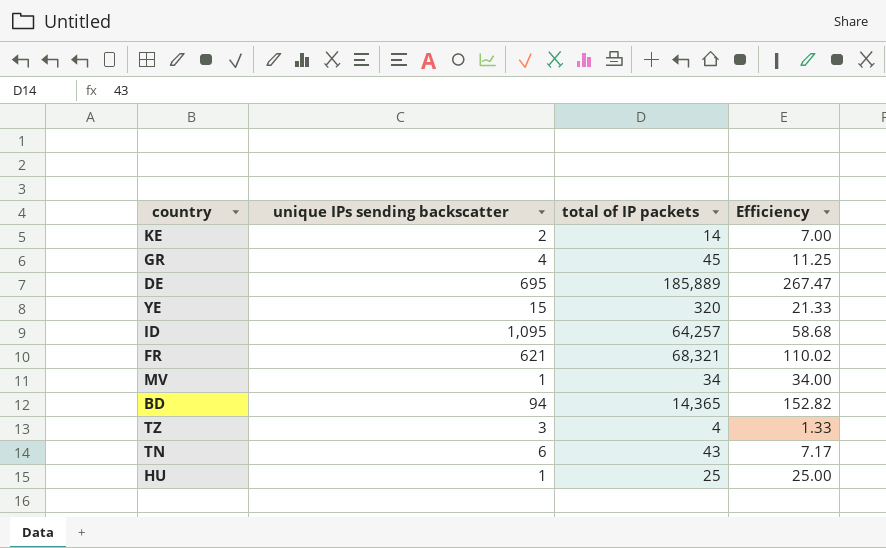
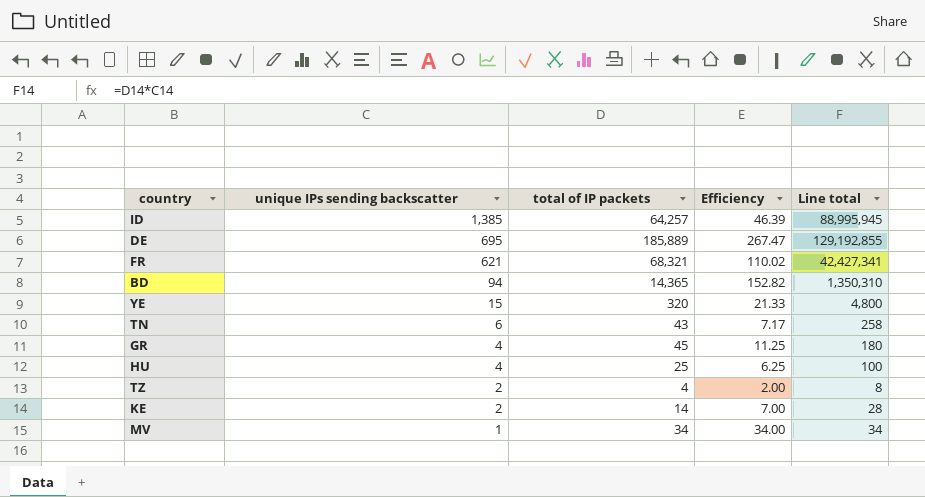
row order: none -> unique IPs sending backscatter descending
column Line total | formula: none -> [unique IPs sending backscatter] * [total of IP packets]
ID | unique IPs sending backscatter: 1,095 -> 1,385
ID | Efficiency: 58.68 -> 46.39
HU | unique IPs sending backscatter: 1 -> 4
HU | Efficiency: 25.00 -> 6.25
TZ | unique IPs sending backscatter: 3 -> 2
TZ | Efficiency: 1.33 -> 2.00

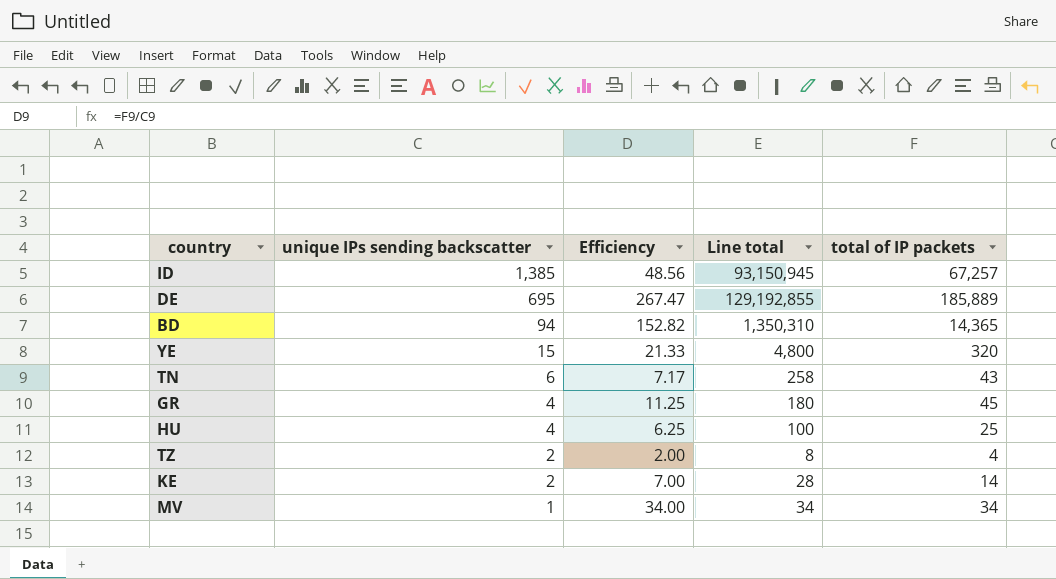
column total of IP packets | position: 3 -> 5
row FR: 621 | 68,321 | 110.02 | 42,427,341 -> none
ID | Efficiency: 46.39 -> 48.56
ID | Line total: 88,995,945 -> 93,150,945
ID | total of IP packets: 64,257 -> 67,257

